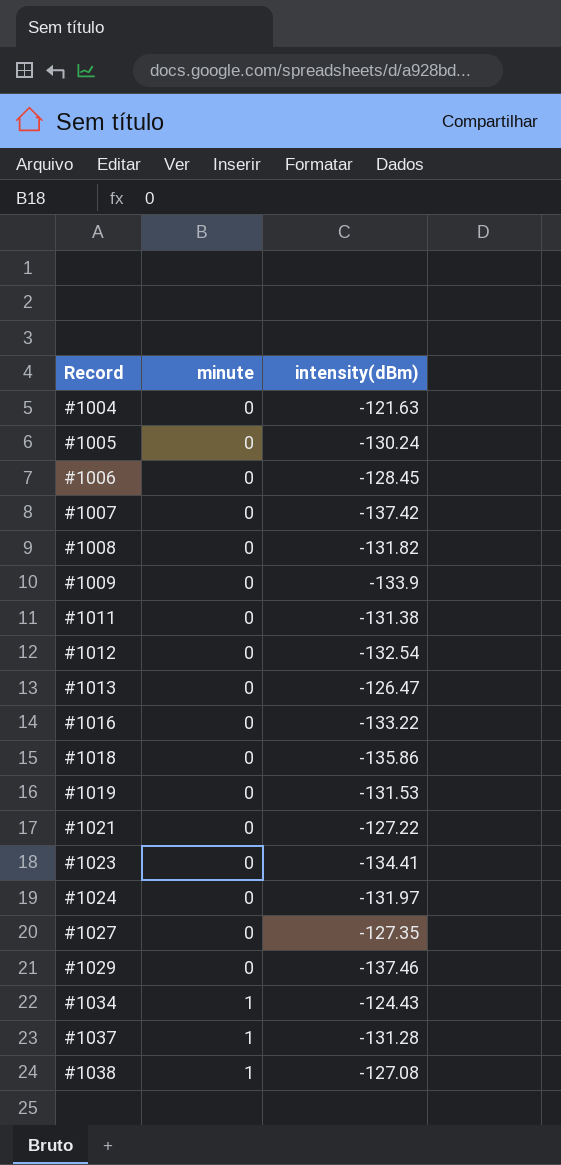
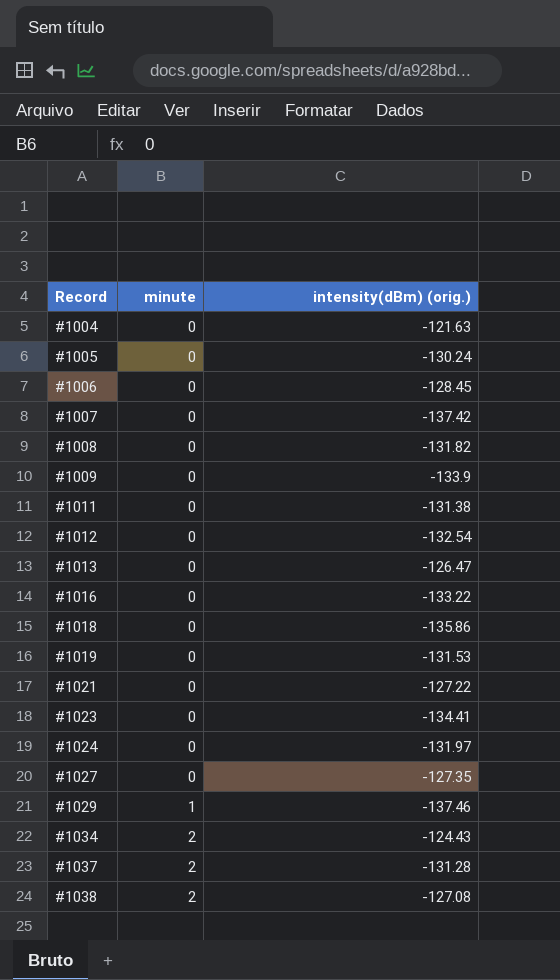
column name: intensity(dBm) -> intensity(dBm) (orig.)
#1029 | minute: 0 -> 1
#1034 | minute: 1 -> 2
#1037 | minute: 1 -> 2
#1038 | minute: 1 -> 2

